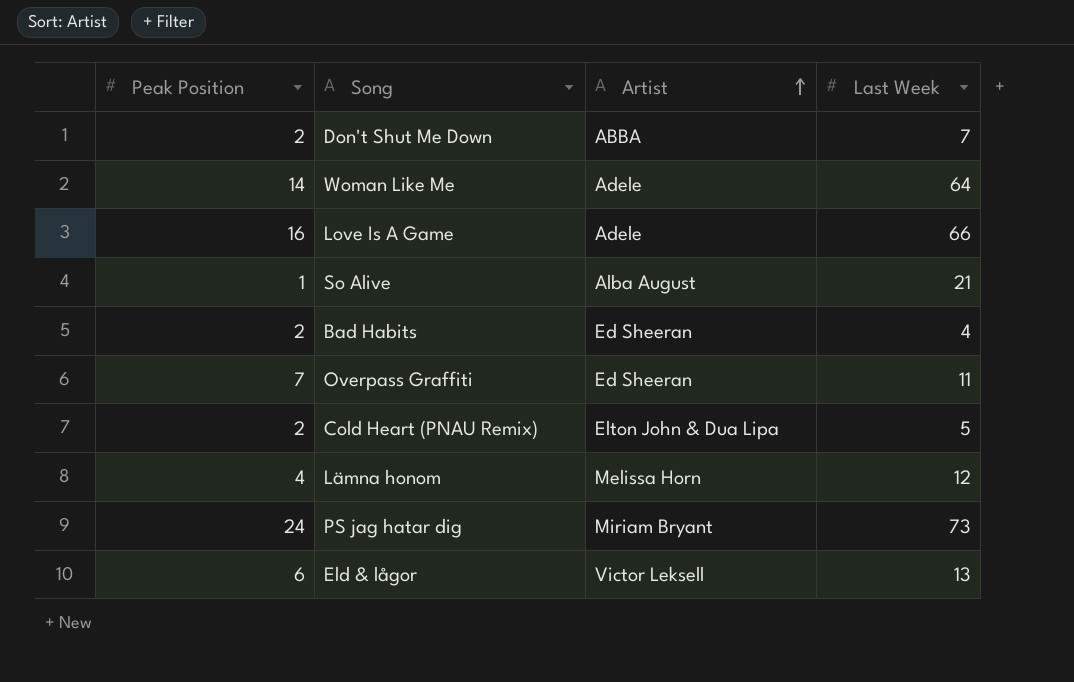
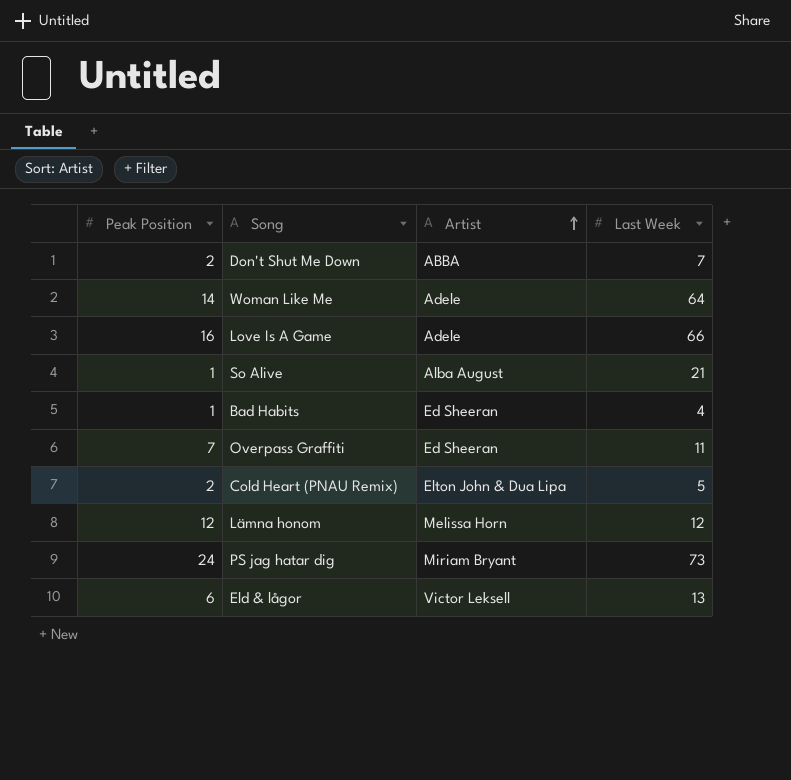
Bad Habits | Peak Position: 2 -> 1
Lämna honom | Peak Position: 4 -> 12

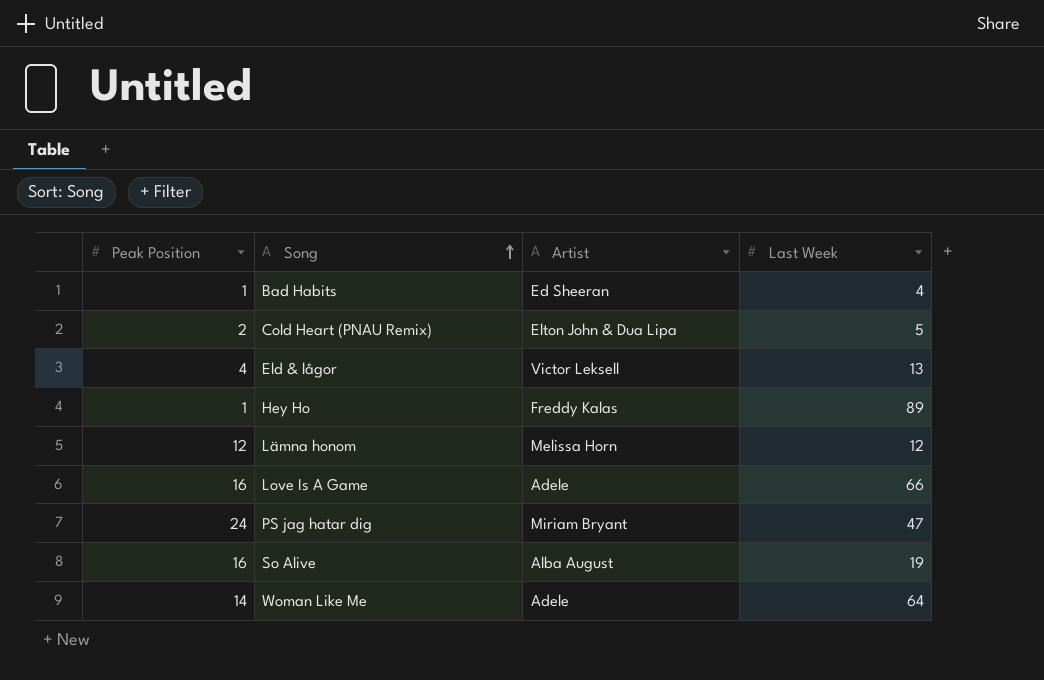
row order: Artist ascending -> Song ascending
row Don't Shut Me Down: 2 | ABBA | 7 -> none
row Overpass Graffiti: 7 | Ed Sheeran | 11 -> none
Eld & lågor | Peak Position: 6 -> 4
row Hey Ho: none -> 1 | Freddy Kalas | 89
PS jag hatar dig | Last Week: 73 -> 47
So Alive | Peak Position: 1 -> 16
So Alive | Last Week: 21 -> 19

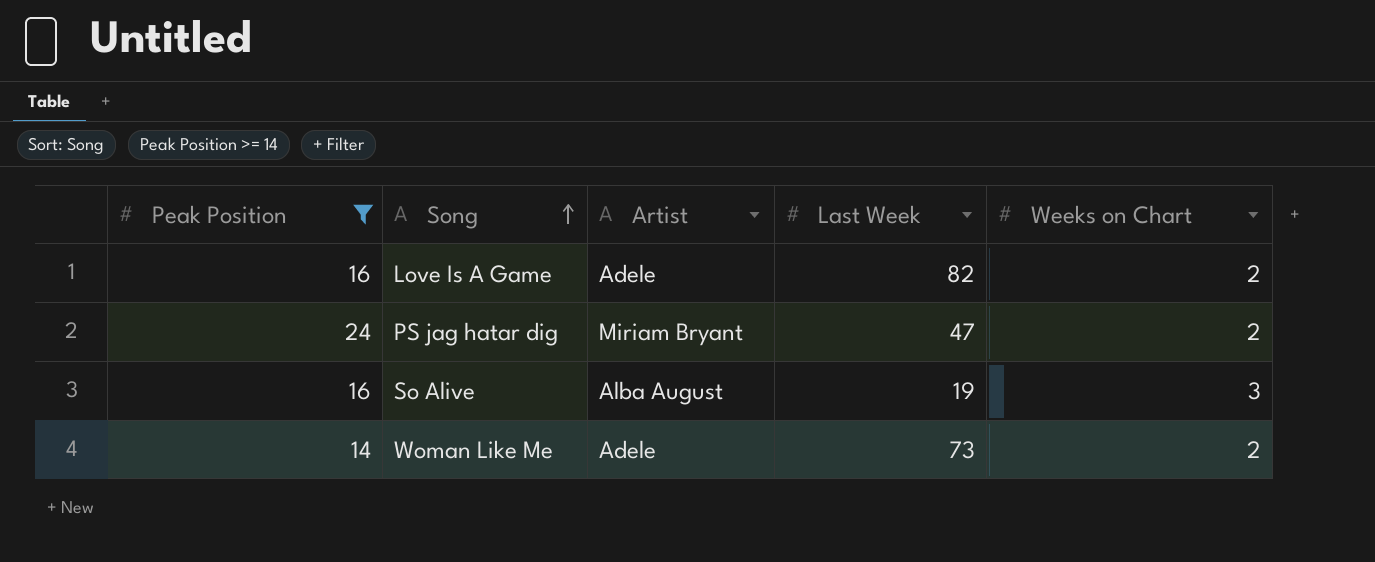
filter: none -> Peak Position >= 14
column Weeks on Chart | position: none -> 5
Love Is A Game | Last Week: 66 -> 82
Woman Like Me | Last Week: 64 -> 73

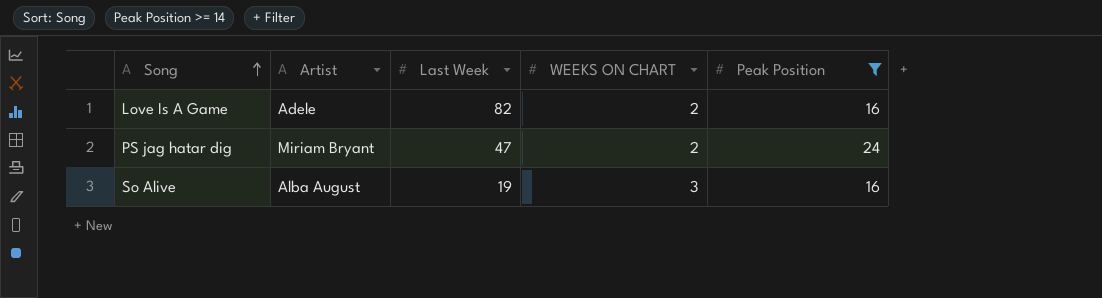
column name: Weeks on Chart -> WEEKS ON CHART
column Peak Position | position: 1 -> 5
row Woman Like Me: 14 | Adele | 73 | 2 -> none

